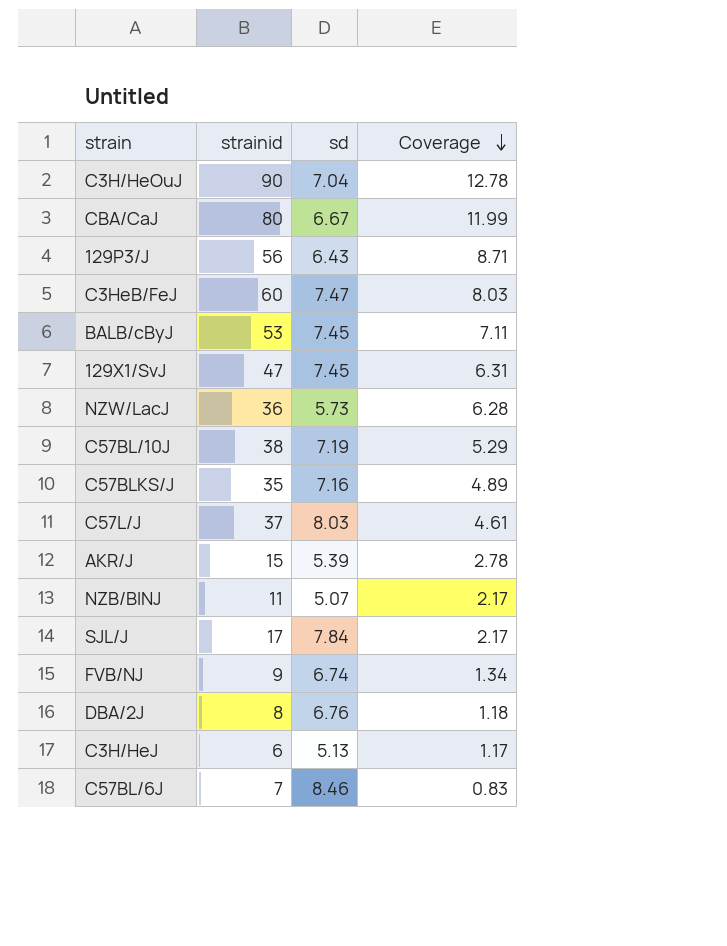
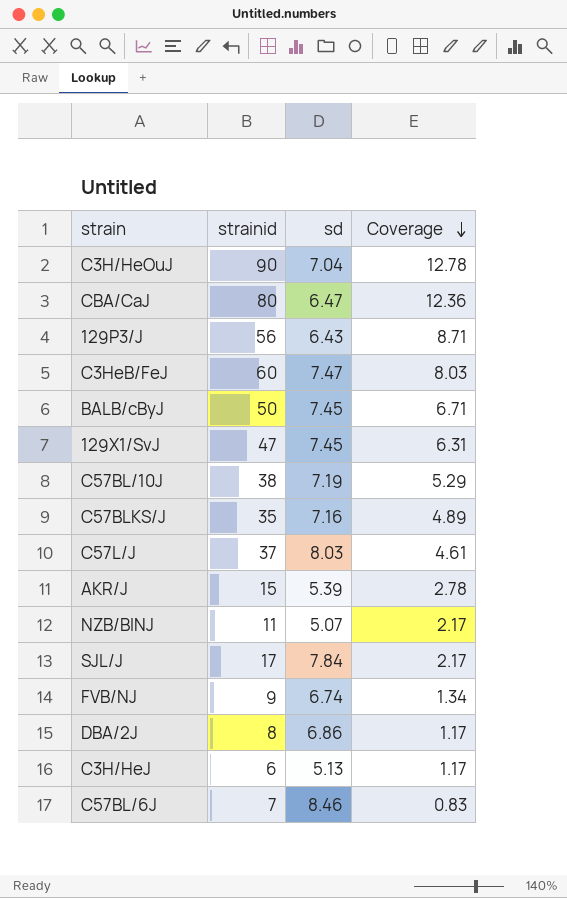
row NZW/LacJ: 36 | 5.73 | 6.28 -> none
CBA/CaJ | sd: 6.67 -> 6.47
CBA/CaJ | Coverage: 11.99 -> 12.36
BALB/cByJ | strainid: 53 -> 50
BALB/cByJ | Coverage: 7.11 -> 6.71
DBA/2J | sd: 6.76 -> 6.86
DBA/2J | Coverage: 1.18 -> 1.17

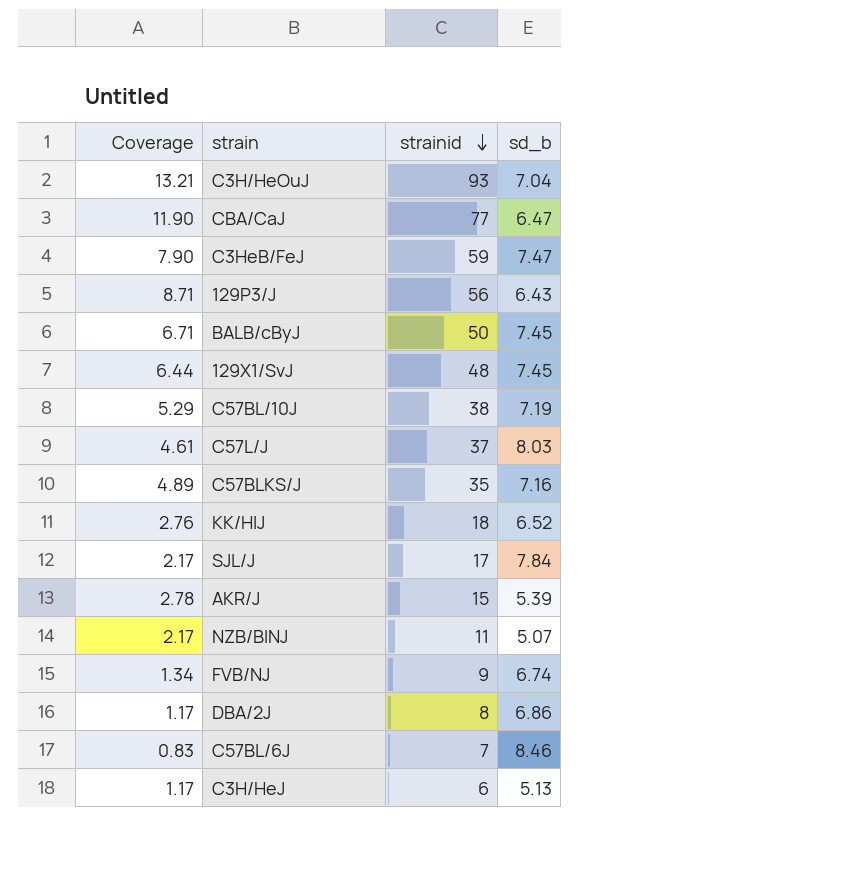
row order: Coverage descending -> strainid descending
column Coverage | position: 4 -> 1
column name: sd -> sd_b
C3H/HeOuJ | Coverage: 12.78 -> 13.21
C3H/HeOuJ | strainid: 90 -> 93
CBA/CaJ | Coverage: 12.36 -> 11.90
CBA/CaJ | strainid: 80 -> 77
C3HeB/FeJ | Coverage: 8.03 -> 7.90
C3HeB/FeJ | strainid: 60 -> 59
129X1/SvJ | Coverage: 6.31 -> 6.44
129X1/SvJ | strainid: 47 -> 48
row KK/HlJ: none -> 2.76 | 18 | 6.52

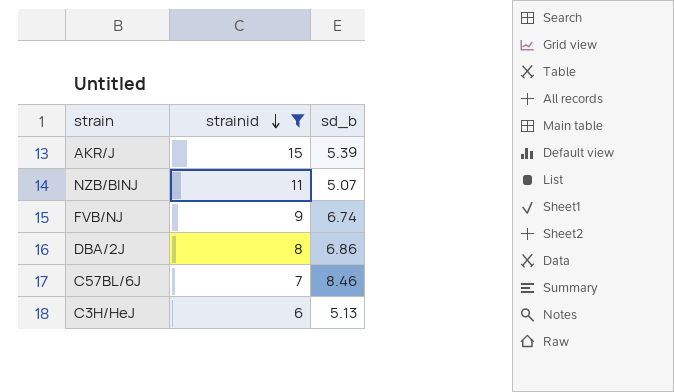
filter: none -> strainid <= 15
column Coverage | formula: [strainid] / [sd_b] -> none

